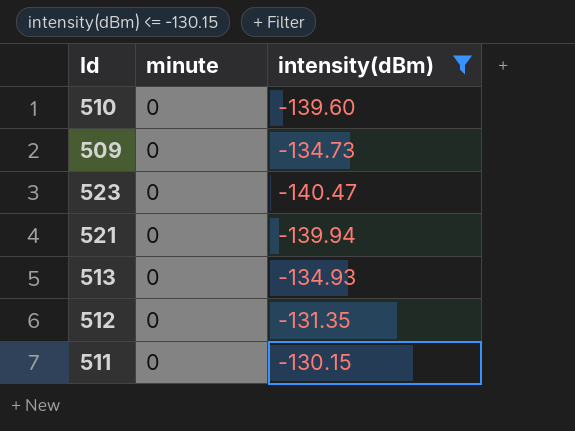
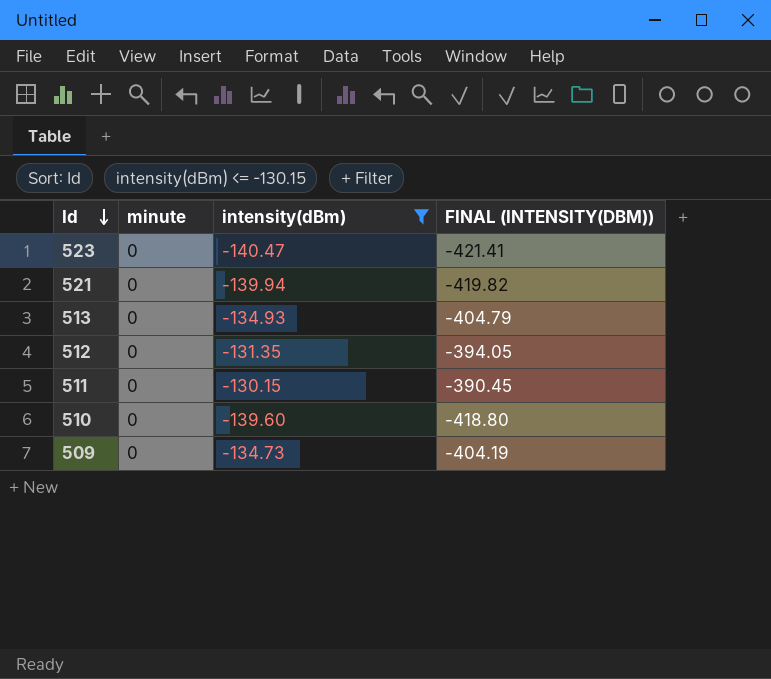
row order: none -> Id descending
column FINAL (INTENSITY(DBM)) | formula: none -> [intensity(dBm)] * 3

